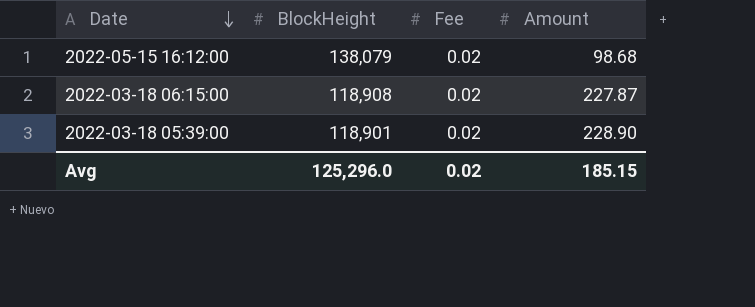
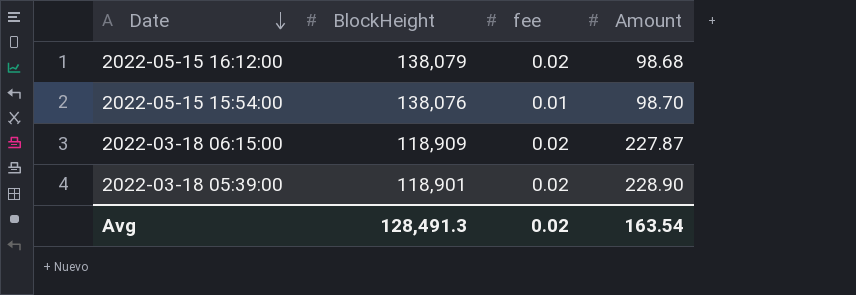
column name: Fee -> fee
row 2022-05-15 15:54:00: none -> 138,076 | 0.01 | 98.70
2022-03-18 06:15:00 | BlockHeight: 118,908 -> 118,909
Avg | BlockHeight: 125,296.0 -> 128,491.3
Avg | Amount: 185.15 -> 163.54

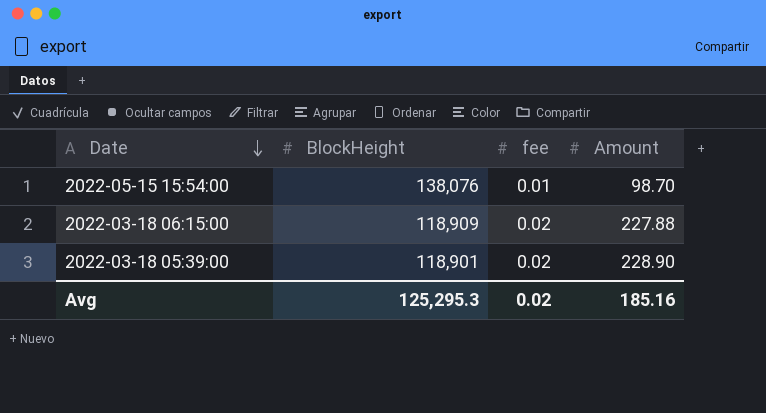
row 2022-05-15 16:12:00: 138,079 | 0.02 | 98.68 -> none
2022-03-18 06:15:00 | Amount: 227.87 -> 227.88
Avg | BlockHeight: 128,491.3 -> 125,295.3
Avg | Amount: 163.54 -> 185.16

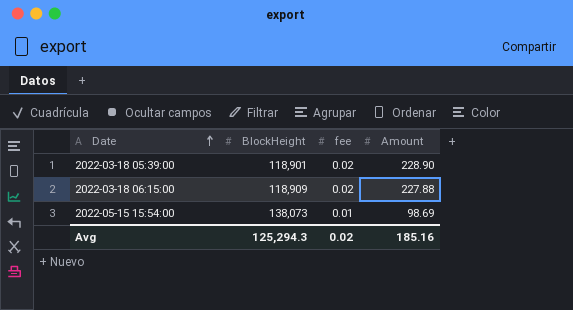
row order: Date descending -> Date ascending
2022-05-15 15:54:00 | BlockHeight: 138,076 -> 138,073
2022-05-15 15:54:00 | Amount: 98.70 -> 98.69
Avg | BlockHeight: 125,295.3 -> 125,294.3

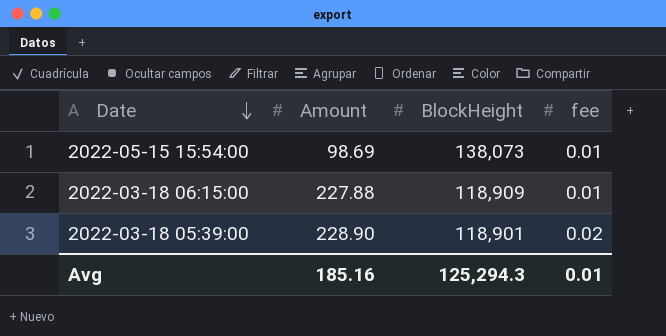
row order: Date ascending -> Date descending
column Amount | position: 4 -> 2
2022-03-18 06:15:00 | fee: 0.02 -> 0.01
Avg | fee: 0.02 -> 0.01

